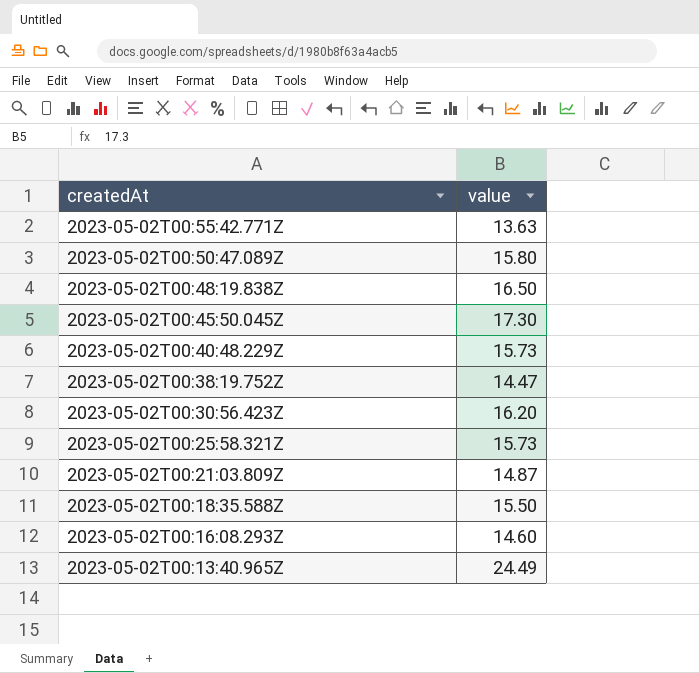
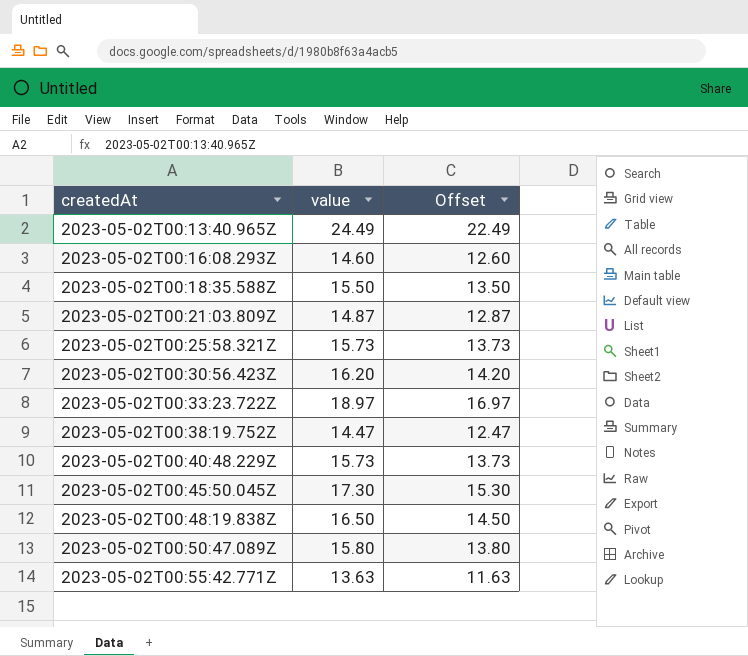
row order: createdAt descending -> createdAt ascending
column Offset | formula: none -> [value] - 2
row 2023-05-02T00:33:23.722Z: none -> 18.97 | 16.97

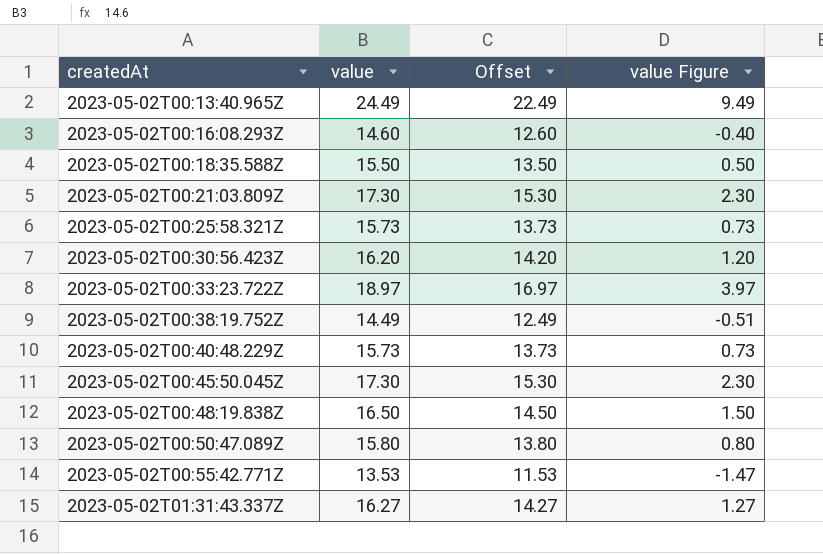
column value Figure | formula: none -> [value] - 15
2023-05-02T00:21:03.809Z | value: 14.87 -> 17.30
2023-05-02T00:21:03.809Z | Offset: 12.87 -> 15.30
2023-05-02T00:38:19.752Z | value: 14.47 -> 14.49
2023-05-02T00:38:19.752Z | Offset: 12.47 -> 12.49
2023-05-02T00:55:42.771Z | value: 13.63 -> 13.53
2023-05-02T00:55:42.771Z | Offset: 11.63 -> 11.53
row 2023-05-02T01:31:43.337Z: none -> 16.27 | 14.27 | 1.27

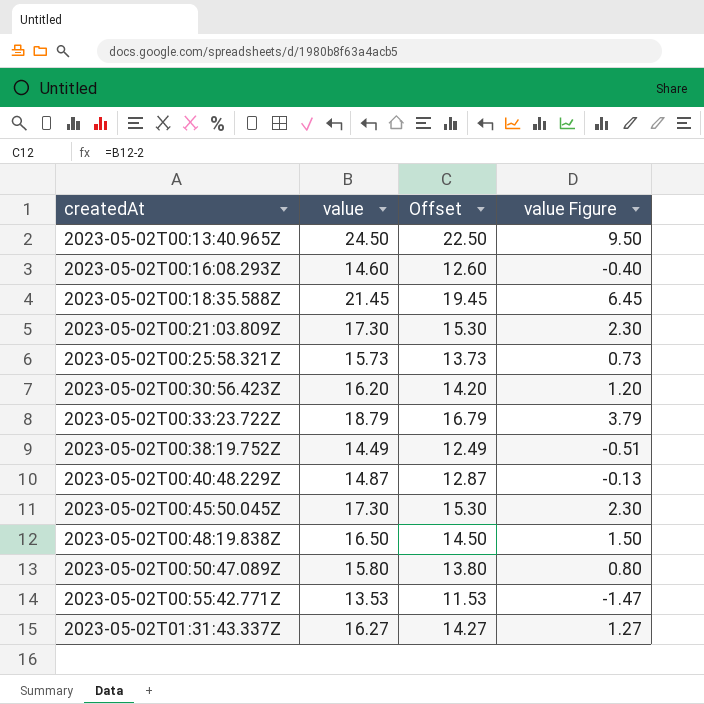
2023-05-02T00:13:40.965Z | value: 24.49 -> 24.50
2023-05-02T00:13:40.965Z | Offset: 22.49 -> 22.50
2023-05-02T00:13:40.965Z | value Figure: 9.49 -> 9.50
2023-05-02T00:18:35.588Z | value: 15.50 -> 21.45
2023-05-02T00:18:35.588Z | Offset: 13.50 -> 19.45
2023-05-02T00:18:35.588Z | value Figure: 0.50 -> 6.45
2023-05-02T00:33:23.722Z | value: 18.97 -> 18.79
2023-05-02T00:33:23.722Z | Offset: 16.97 -> 16.79
2023-05-02T00:33:23.722Z | value Figure: 3.97 -> 3.79
2023-05-02T00:40:48.229Z | value: 15.73 -> 14.87
2023-05-02T00:40:48.229Z | Offset: 13.73 -> 12.87
2023-05-02T00:40:48.229Z | value Figure: 0.73 -> -0.13

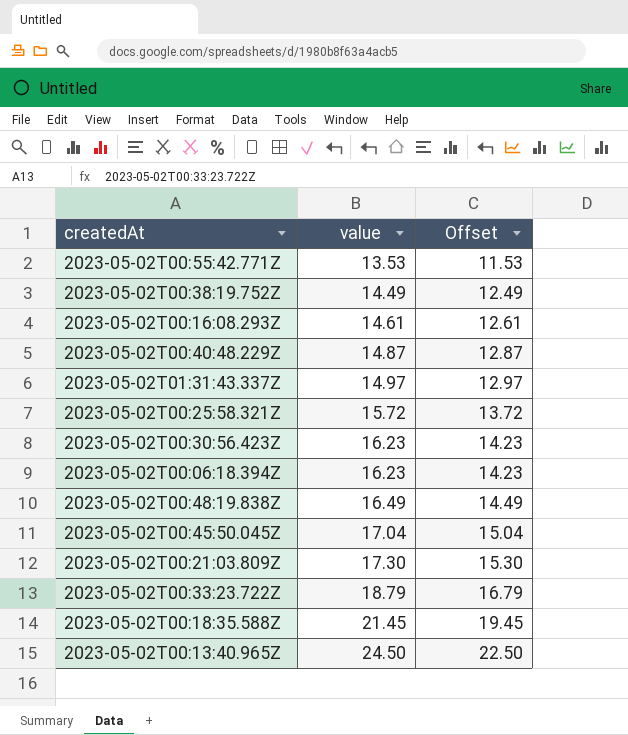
row order: createdAt ascending -> value ascending
column value Figure | formula: [value] - 15 -> none
row 2023-05-02T00:50:47.089Z: 15.80 | 13.80 | 0.80 -> none
2023-05-02T00:16:08.293Z | value: 14.60 -> 14.61
2023-05-02T00:16:08.293Z | Offset: 12.60 -> 12.61
2023-05-02T01:31:43.337Z | value: 16.27 -> 14.97
2023-05-02T01:31:43.337Z | Offset: 14.27 -> 12.97
2023-05-02T00:25:58.321Z | value: 15.73 -> 15.72
2023-05-02T00:25:58.321Z | Offset: 13.73 -> 13.72
2023-05-02T00:30:56.423Z | value: 16.20 -> 16.23
2023-05-02T00:30:56.423Z | Offset: 14.20 -> 14.23
row 2023-05-02T00:06:18.394Z: none -> 16.23 | 14.23
2023-05-02T00:48:19.838Z | value: 16.50 -> 16.49
2023-05-02T00:48:19.838Z | Offset: 14.50 -> 14.49
2023-05-02T00:45:50.045Z | value: 17.30 -> 17.04
2023-05-02T00:45:50.045Z | Offset: 15.30 -> 15.04

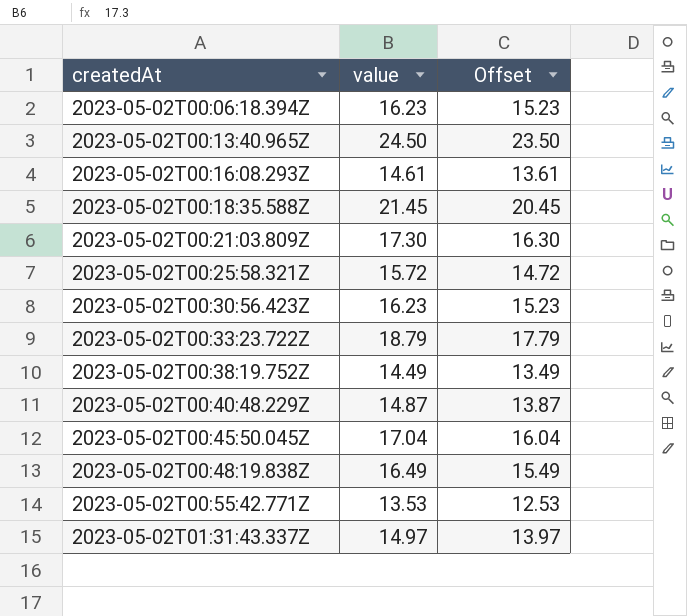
row order: value ascending -> createdAt ascending
column Offset | formula: [value] - 2 -> [value] - 1

